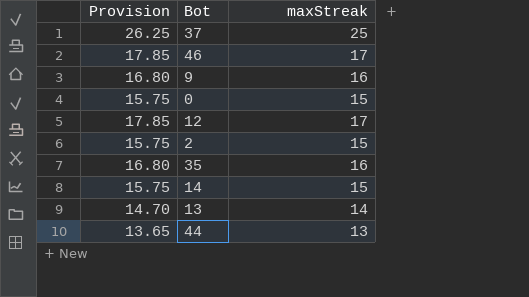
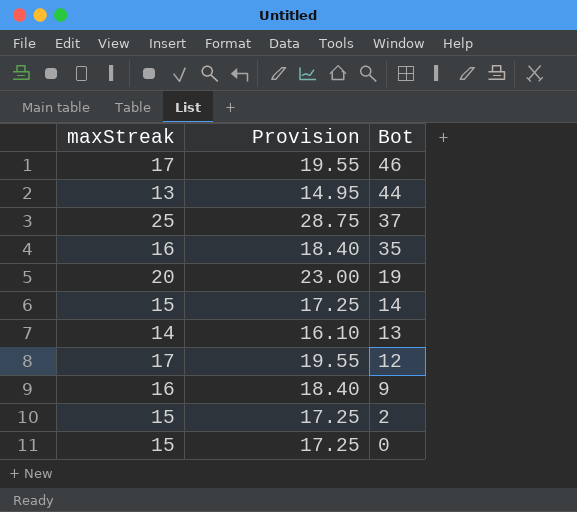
row order: none -> Bot descending
column maxStreak | position: 3 -> 1
column Provision | formula: [maxStreak] * 1.05 -> [maxStreak] * 1.15
row 19: none -> 20 | 23.00

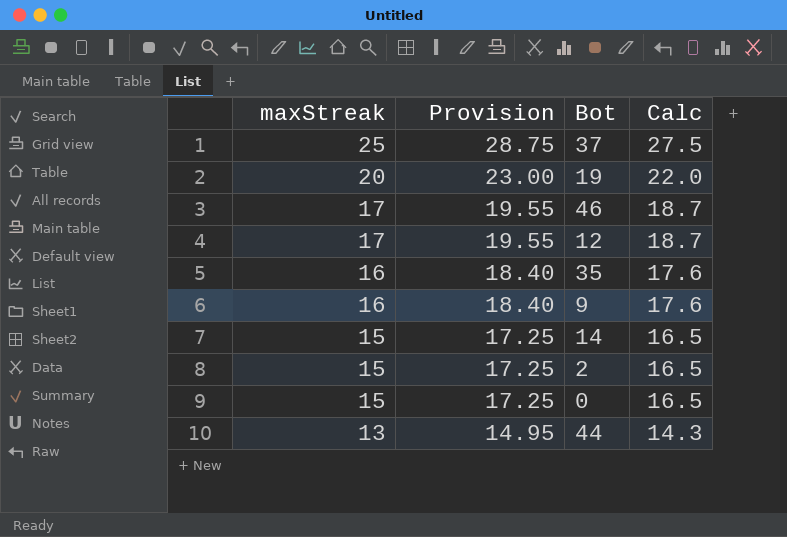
row order: Bot descending -> maxStreak descending
column Calc | formula: none -> [maxStreak] * 1.1
row 13: 14 | 16.10 -> none

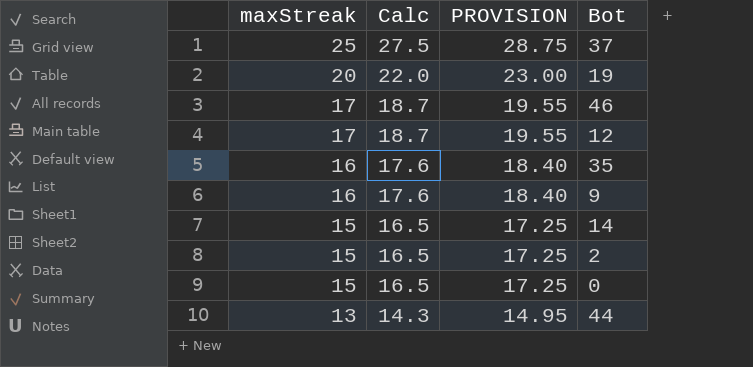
column Calc | position: 4 -> 2
column name: Provision -> PROVISION

